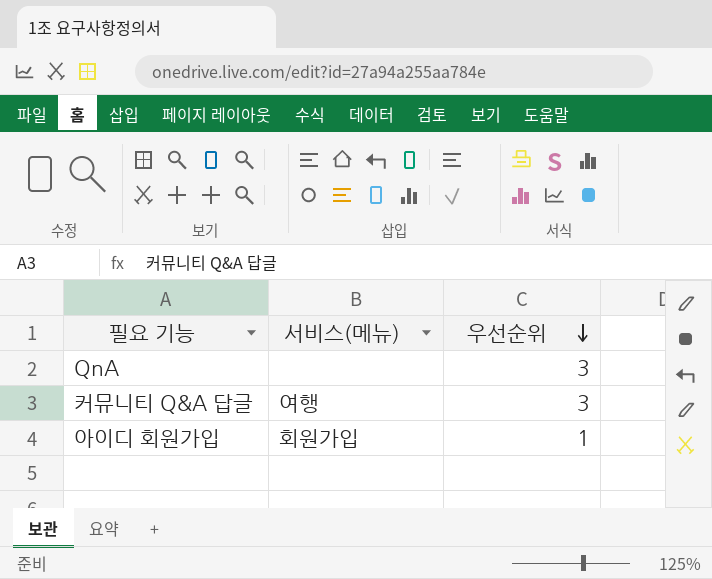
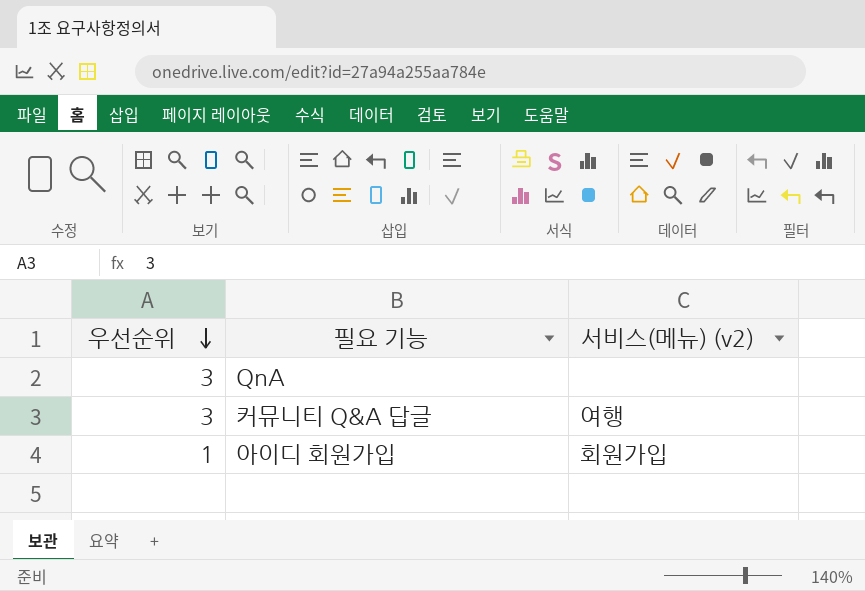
column 우선순위 | position: 3 -> 1
column name: 서비스(메뉴) -> 서비스(메뉴) (v2)

